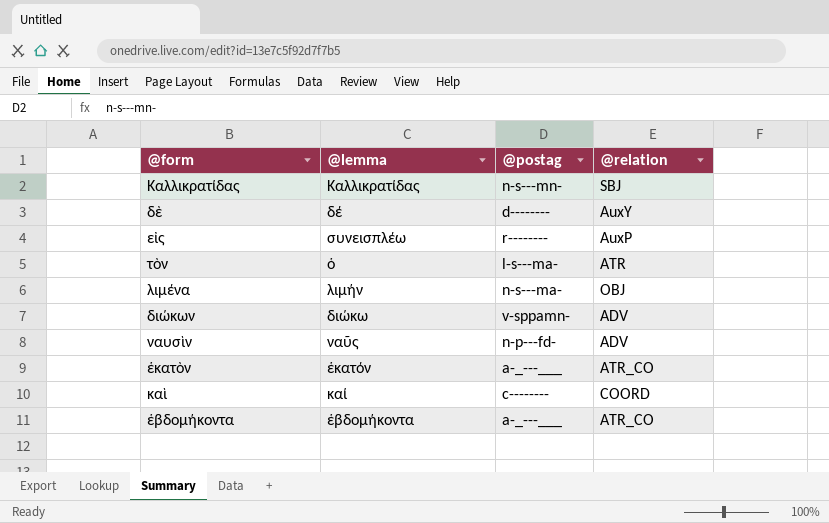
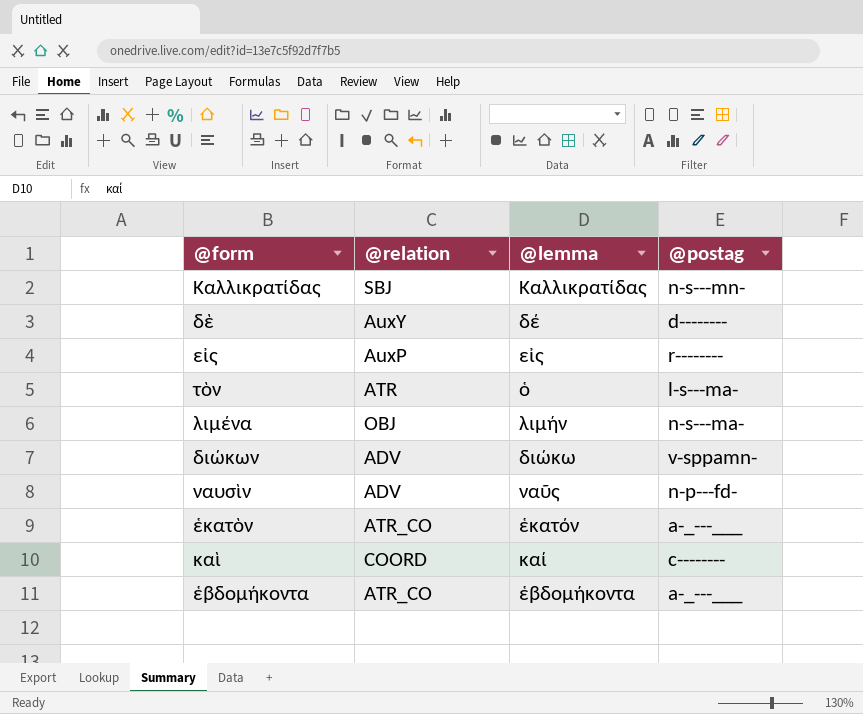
column @relation | position: 4 -> 2
εἰς | @lemma: συνεισπλέω -> εἰς

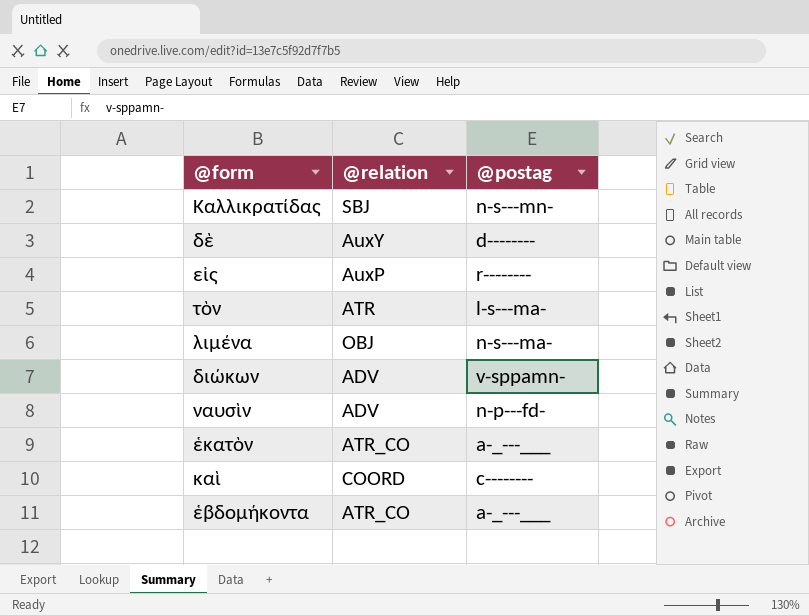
column @lemma | position: 3 -> none

